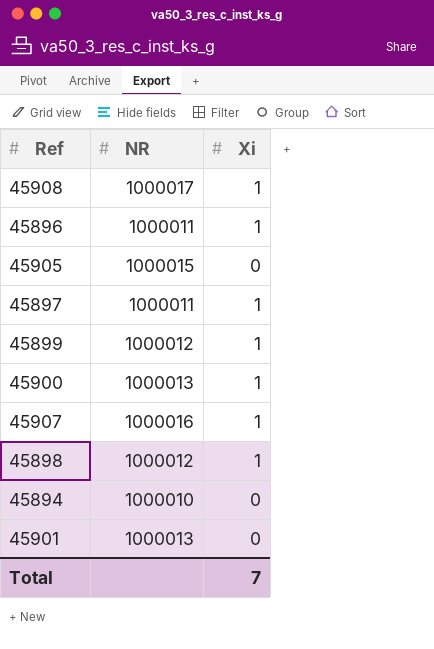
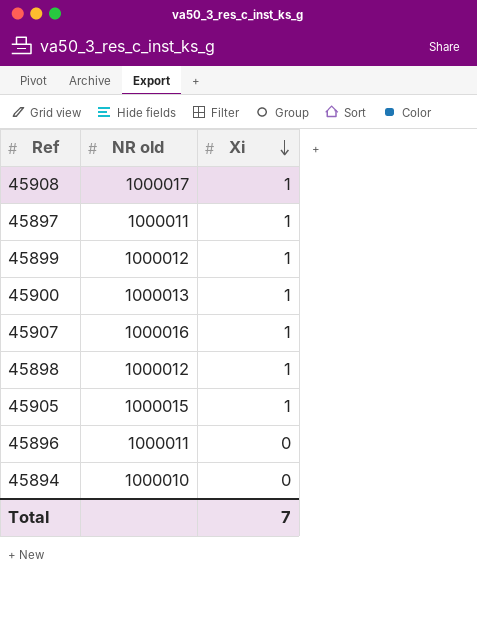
row order: none -> Xi descending
column name: NR -> NR old
row 45901: 1000013 | 0 -> none
45905 | Xi: 0 -> 1
45896 | Xi: 1 -> 0

